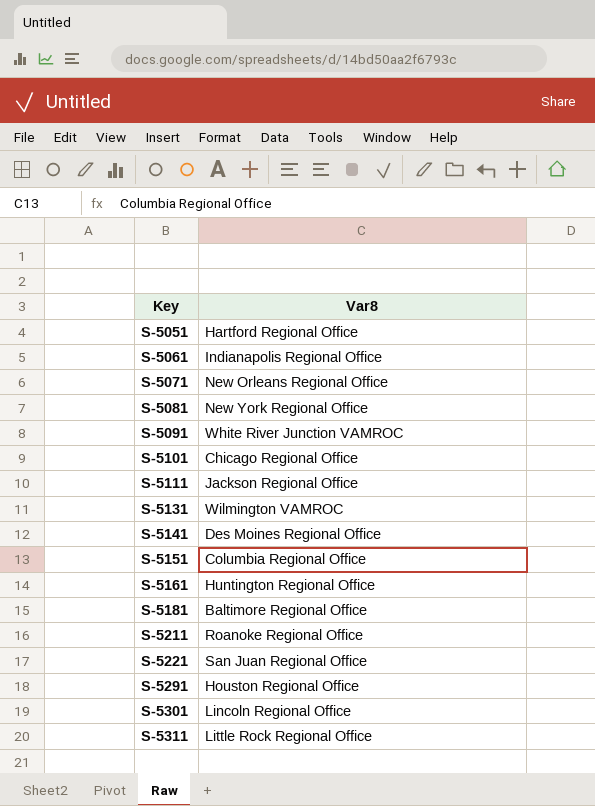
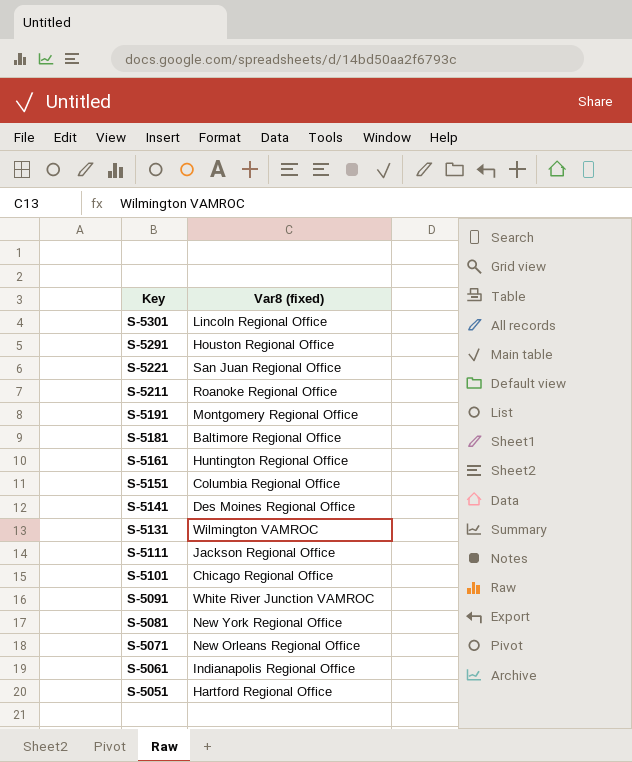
row order: Key ascending -> Key descending
column name: Var8 -> Var8 (fixed)
row S-5311: Little Rock Regional Office -> none
row S-5191: none -> Montgomery Regional Office

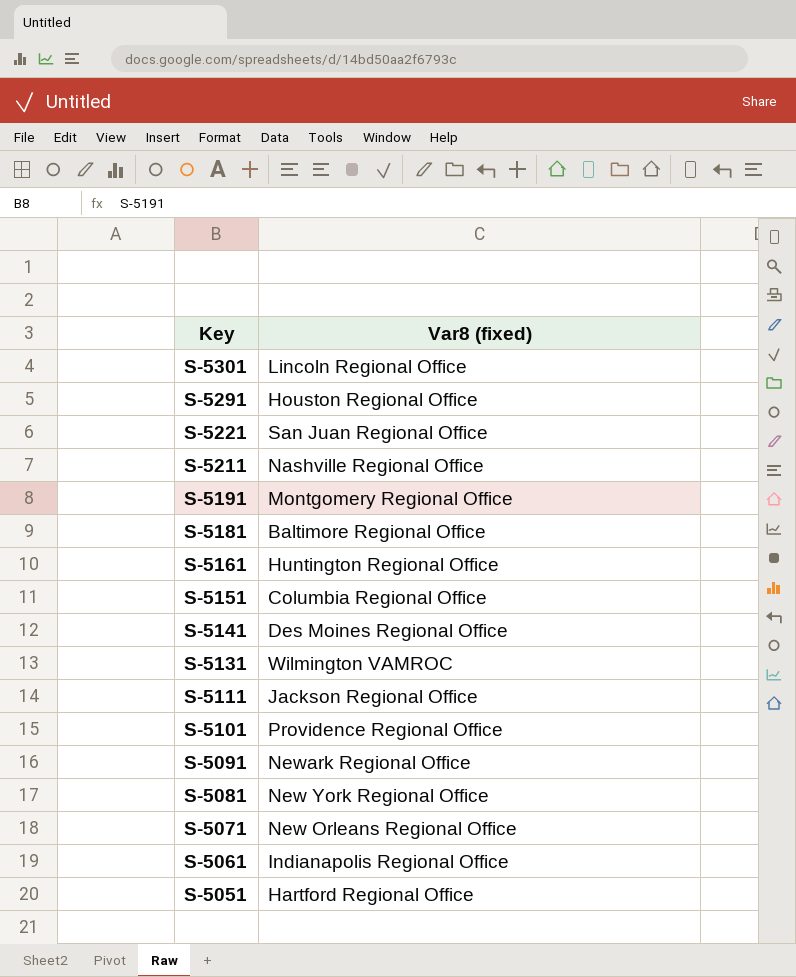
S-5211 | Var8 (fixed): Roanoke Regional Office -> Nashville Regional Office
S-5101 | Var8 (fixed): Chicago Regional Office -> Providence Regional Office
S-5091 | Var8 (fixed): White River Junction VAMROC -> Newark Regional Office

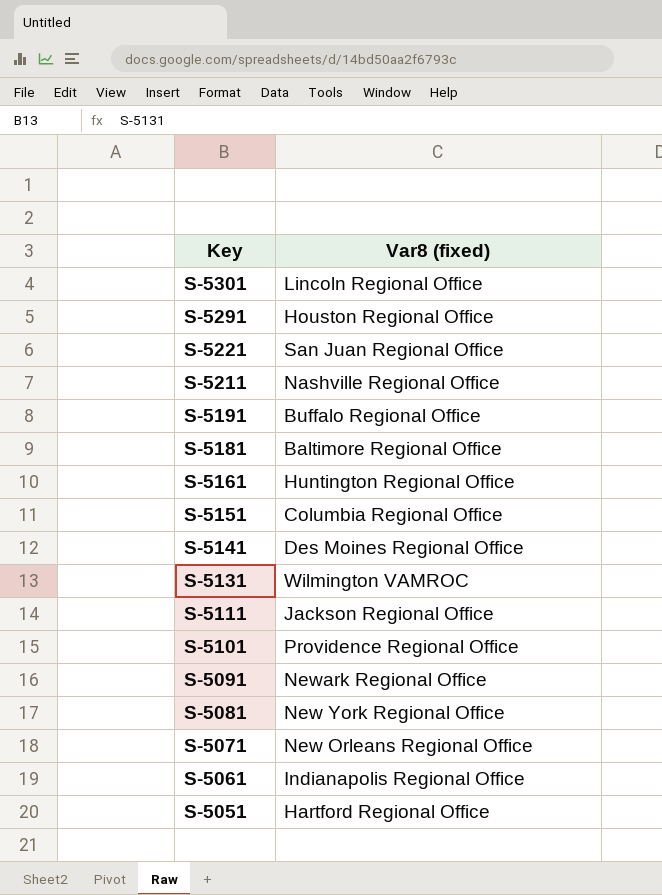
S-5191 | Var8 (fixed): Montgomery Regional Office -> Buffalo Regional Office

